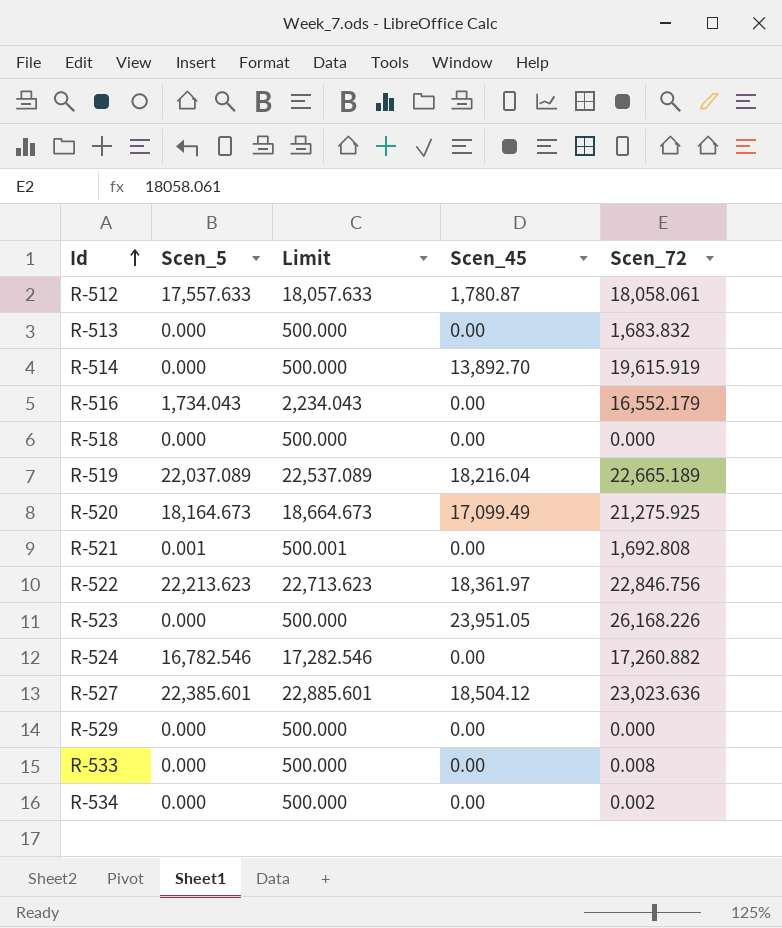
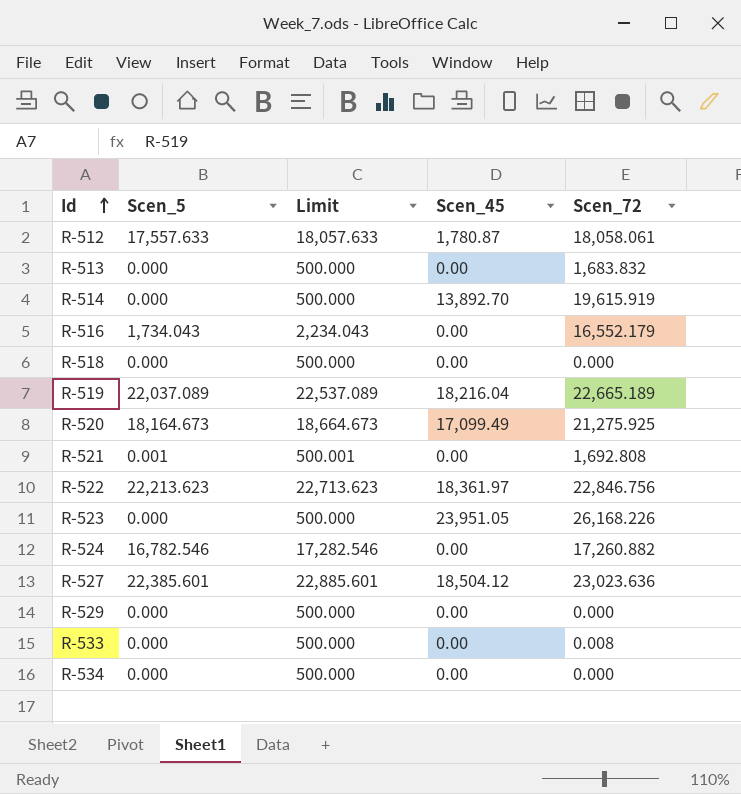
R-534 | Scen_72: 0.002 -> 0.000

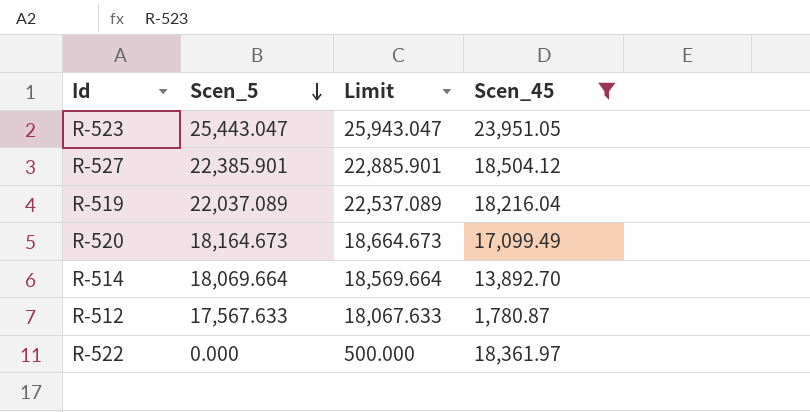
filter: none -> Scen_45 != 0.00
row order: Id ascending -> Scen_5 descending
column Scen_72 | position: 5 -> none
R-523 | Scen_5: 0.000 -> 25,443.047
R-523 | Limit: 500.000 -> 25,943.047
R-527 | Scen_5: 22,385.601 -> 22,385.901
R-527 | Limit: 22,885.601 -> 22,885.901
R-514 | Scen_5: 0.000 -> 18,069.664
R-514 | Limit: 500.000 -> 18,569.664
R-512 | Scen_5: 17,557.633 -> 17,567.633
R-512 | Limit: 18,057.633 -> 18,067.633
R-522 | Scen_5: 22,213.623 -> 0.000
R-522 | Limit: 22,713.623 -> 500.000

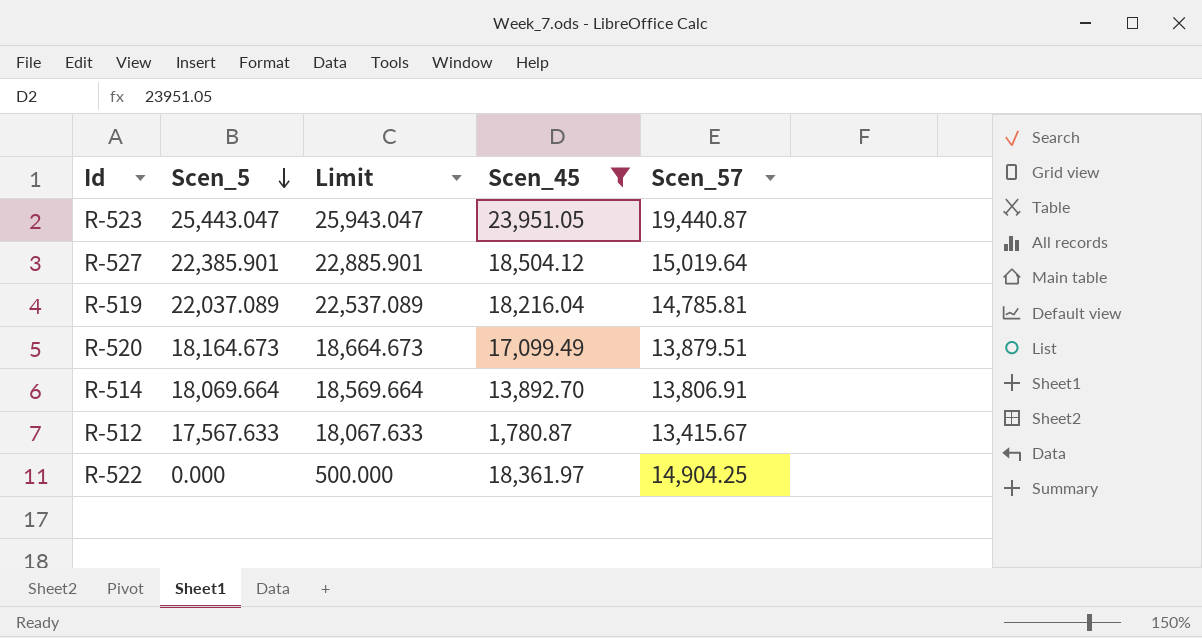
column Scen_57 | position: none -> 5

